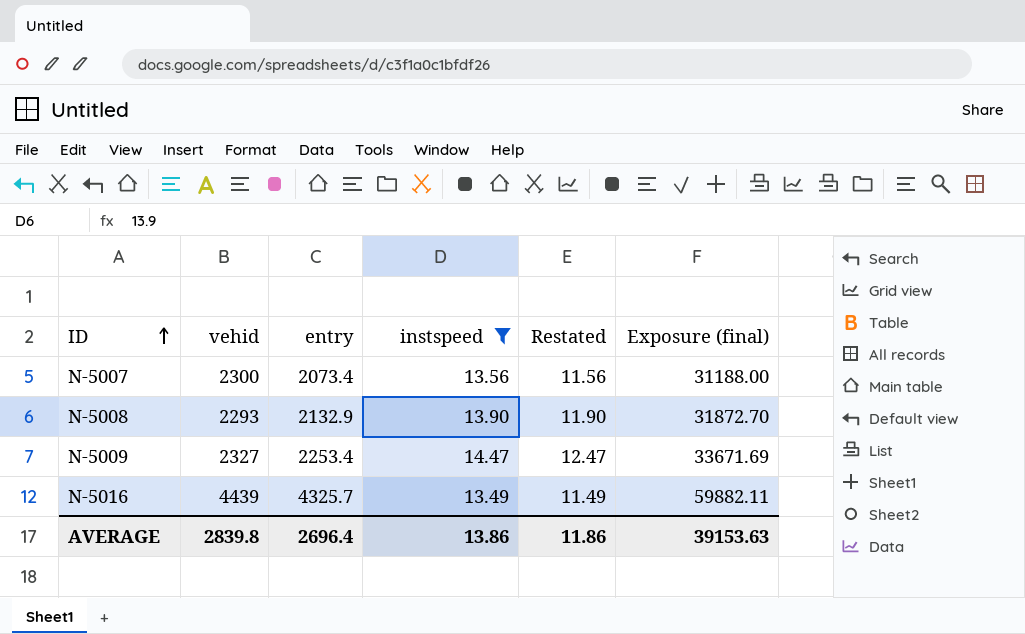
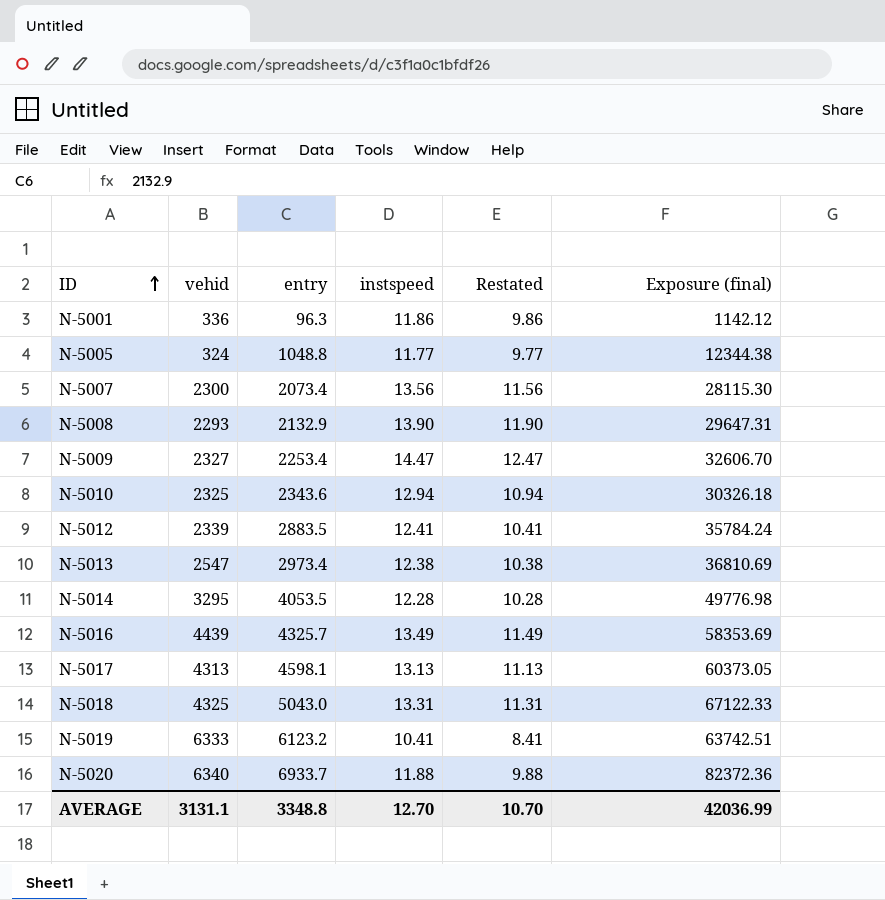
filter: instspeed >= 13.49 -> none
column Exposure (final) | formula: [vehid] * [instspeed] -> [entry] * [instspeed]
AVERAGE | vehid: 2839.8 -> 3131.1
AVERAGE | entry: 2696.4 -> 3348.8
AVERAGE | instspeed: 13.86 -> 12.70
AVERAGE | Restated: 11.86 -> 10.70
AVERAGE | Exposure (final): 39153.63 -> 42036.99

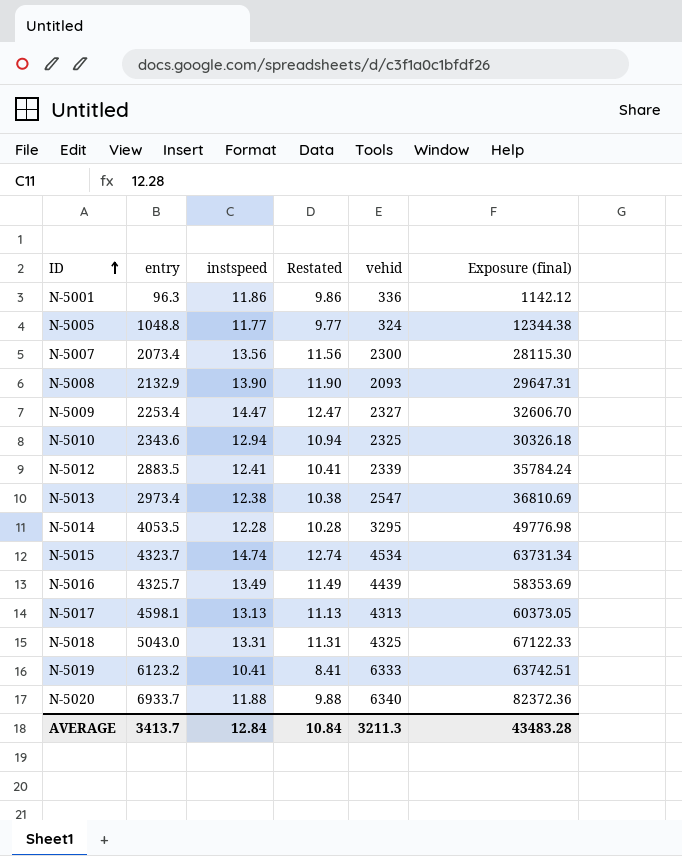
column vehid | position: 2 -> 5
N-5008 | vehid: 2293 -> 2093
row N-5015: none -> 4323.7 | 14.74 | 12.74 | 4534 | 63731.34
AVERAGE | entry: 3348.8 -> 3413.7
AVERAGE | instspeed: 12.70 -> 12.84
AVERAGE | Restated: 10.70 -> 10.84
AVERAGE | vehid: 3131.1 -> 3211.3
AVERAGE | Exposure (final): 42036.99 -> 43483.28

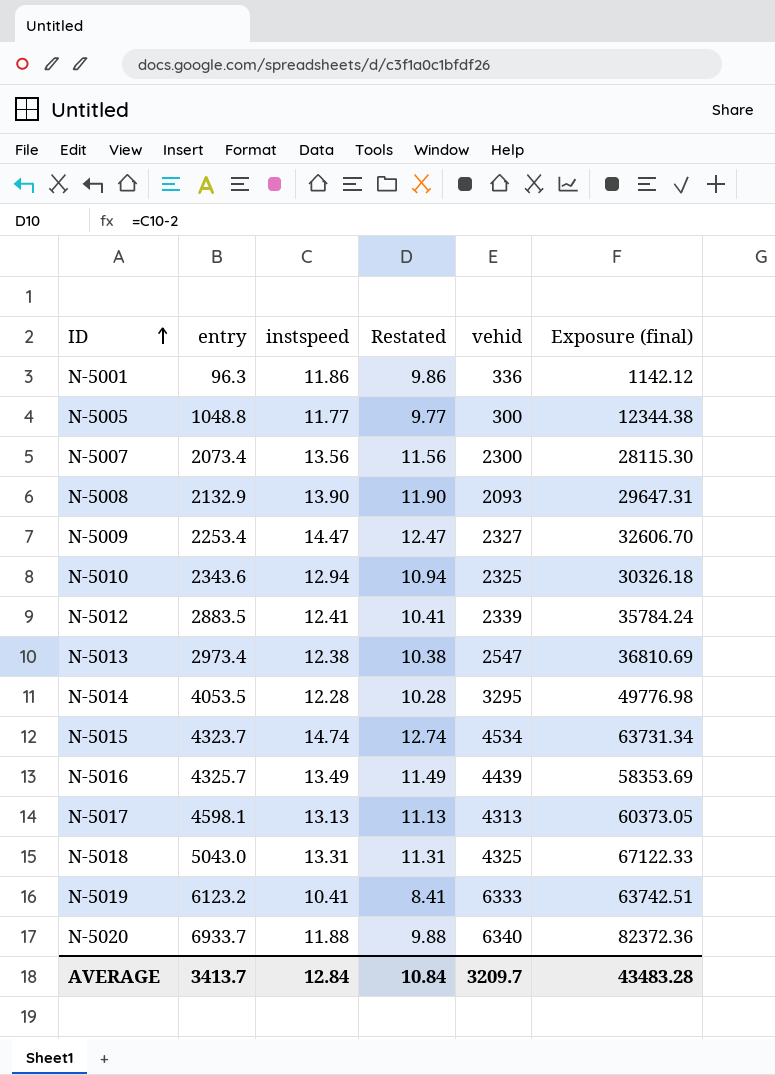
N-5005 | vehid: 324 -> 300
AVERAGE | vehid: 3211.3 -> 3209.7

